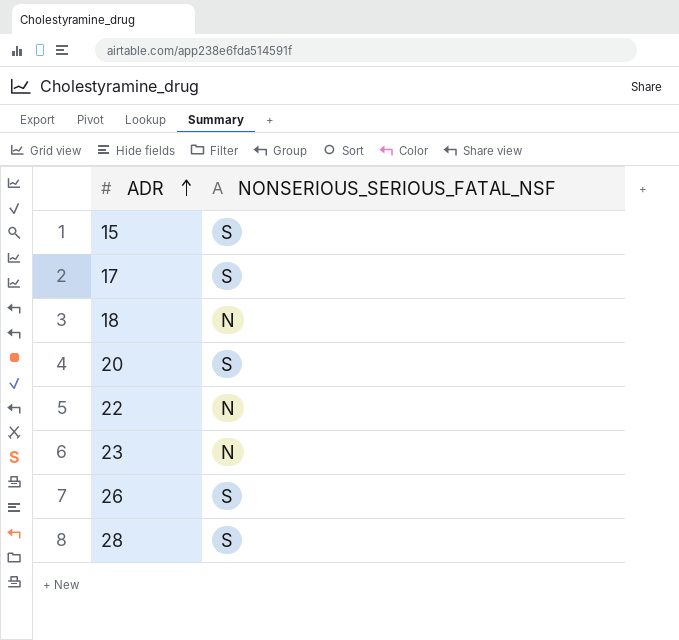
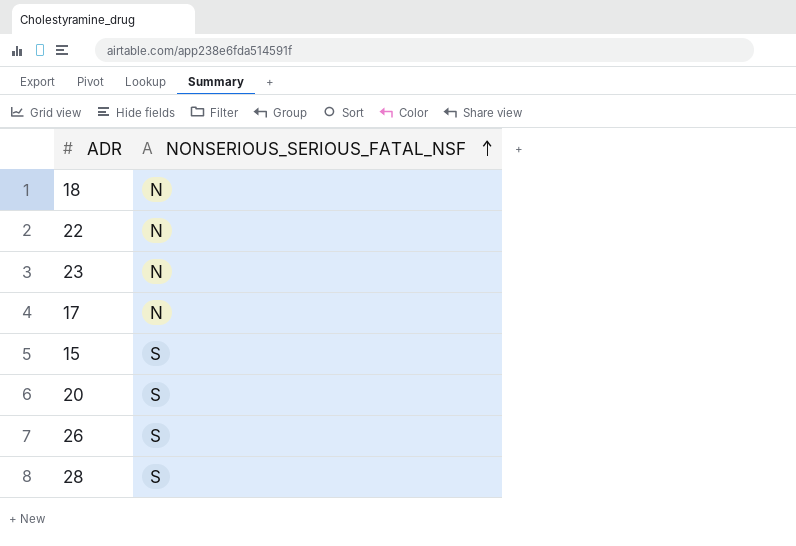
row order: ADR ascending -> NONSERIOUS_SERIOUS_FATAL_NSF ascending
17 | NONSERIOUS_SERIOUS_FATAL_NSF: S -> N

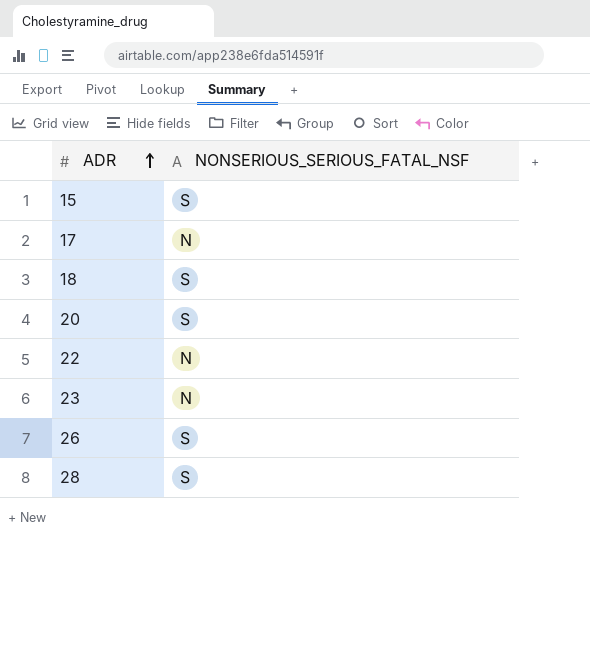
row order: NONSERIOUS_SERIOUS_FATAL_NSF ascending -> ADR ascending
18 | NONSERIOUS_SERIOUS_FATAL_NSF: N -> S

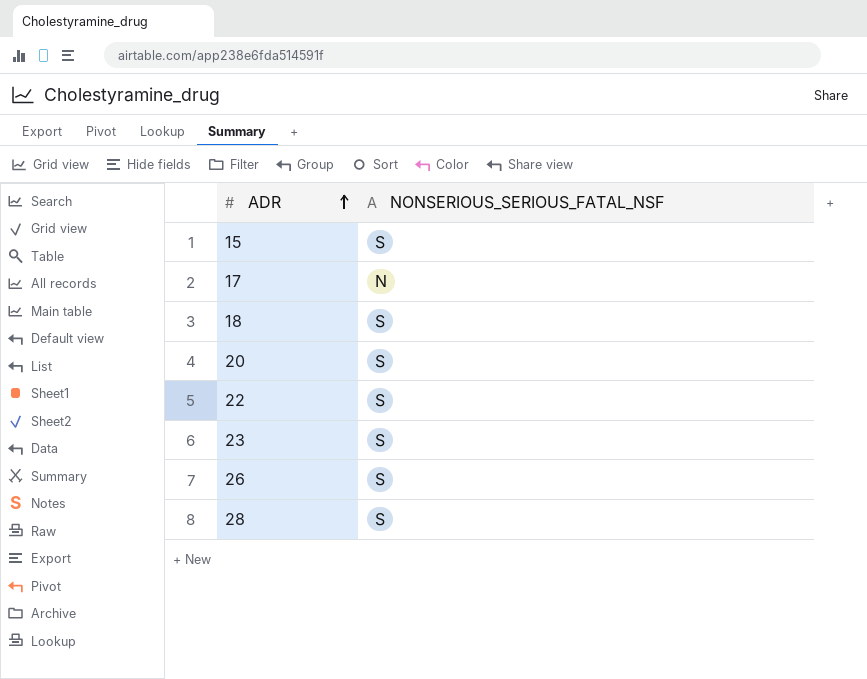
22 | NONSERIOUS_SERIOUS_FATAL_NSF: N -> S
23 | NONSERIOUS_SERIOUS_FATAL_NSF: N -> S

